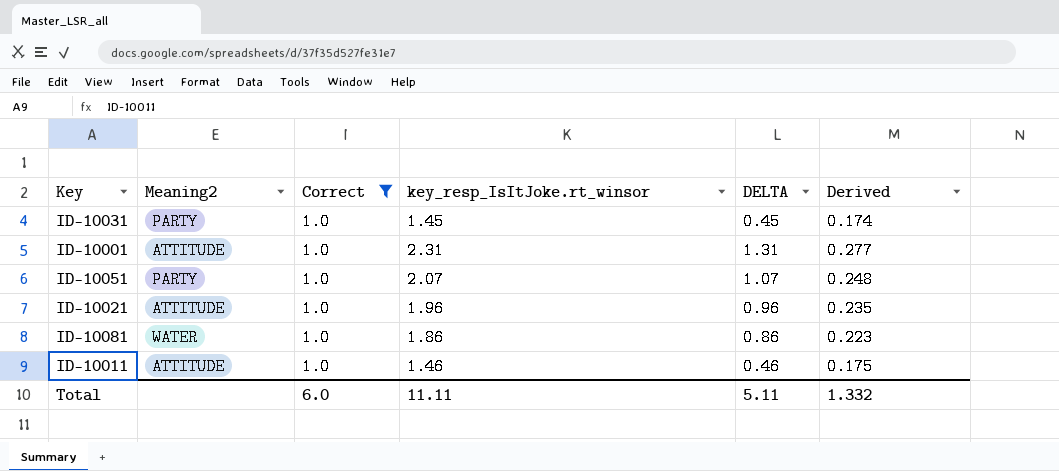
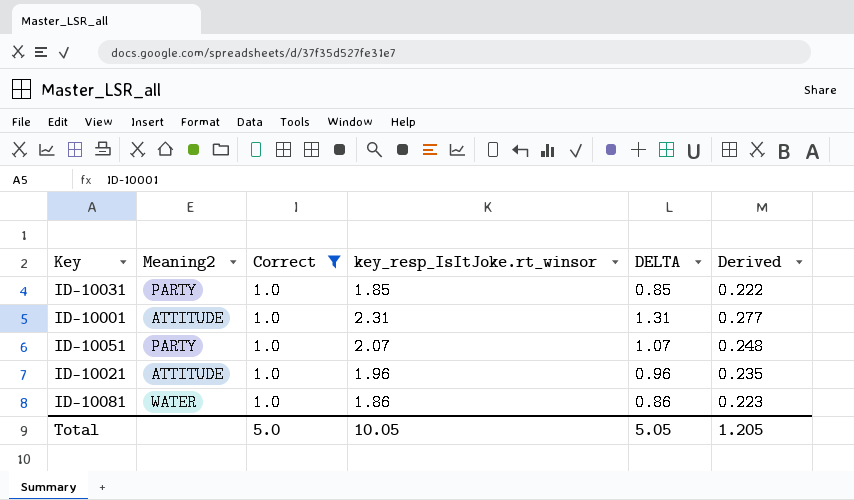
row ID-10011: ATTITUDE | 1.0 | 1.46 | 0.46 | 0.175 -> none
ID-10031 | key_resp_IsItJoke.rt_winsor: 1.45 -> 1.85
ID-10031 | DELTA: 0.45 -> 0.85
ID-10031 | Derived: 0.174 -> 0.222
Total | Correct: 6.0 -> 5.0
Total | key_resp_IsItJoke.rt_winsor: 11.11 -> 10.05
Total | DELTA: 5.11 -> 5.05
Total | Derived: 1.332 -> 1.205

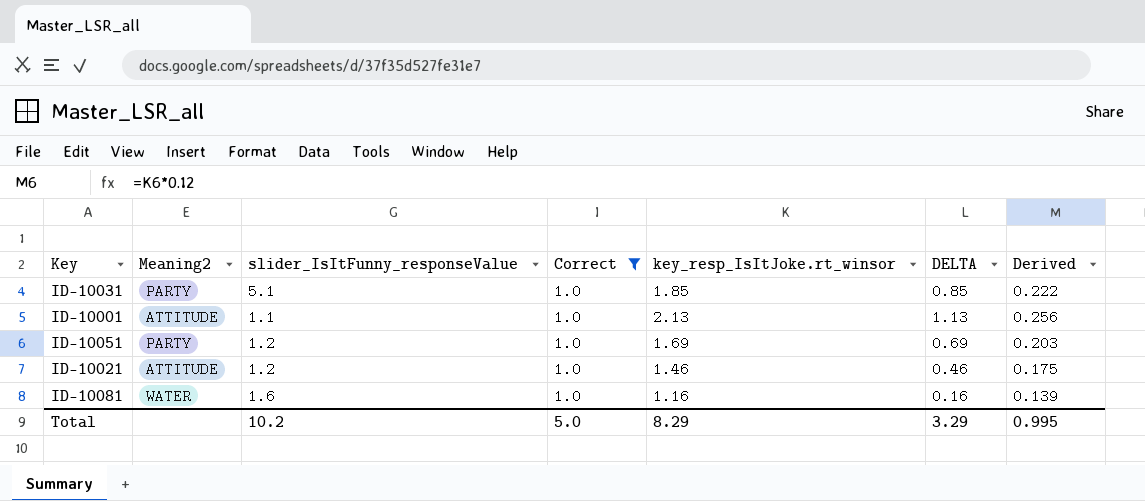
column slider_IsItFunny_responseValue | position: none -> 3
ID-10001 | key_resp_IsItJoke.rt_winsor: 2.31 -> 2.13
ID-10001 | DELTA: 1.31 -> 1.13
ID-10001 | Derived: 0.277 -> 0.256
ID-10051 | key_resp_IsItJoke.rt_winsor: 2.07 -> 1.69
ID-10051 | DELTA: 1.07 -> 0.69
ID-10051 | Derived: 0.248 -> 0.203
ID-10021 | key_resp_IsItJoke.rt_winsor: 1.96 -> 1.46
ID-10021 | DELTA: 0.96 -> 0.46
ID-10021 | Derived: 0.235 -> 0.175
ID-10081 | key_resp_IsItJoke.rt_winsor: 1.86 -> 1.16
ID-10081 | DELTA: 0.86 -> 0.16
ID-10081 | Derived: 0.223 -> 0.139
Total | key_resp_IsItJoke.rt_winsor: 10.05 -> 8.29
Total | DELTA: 5.05 -> 3.29
Total | Derived: 1.205 -> 0.995

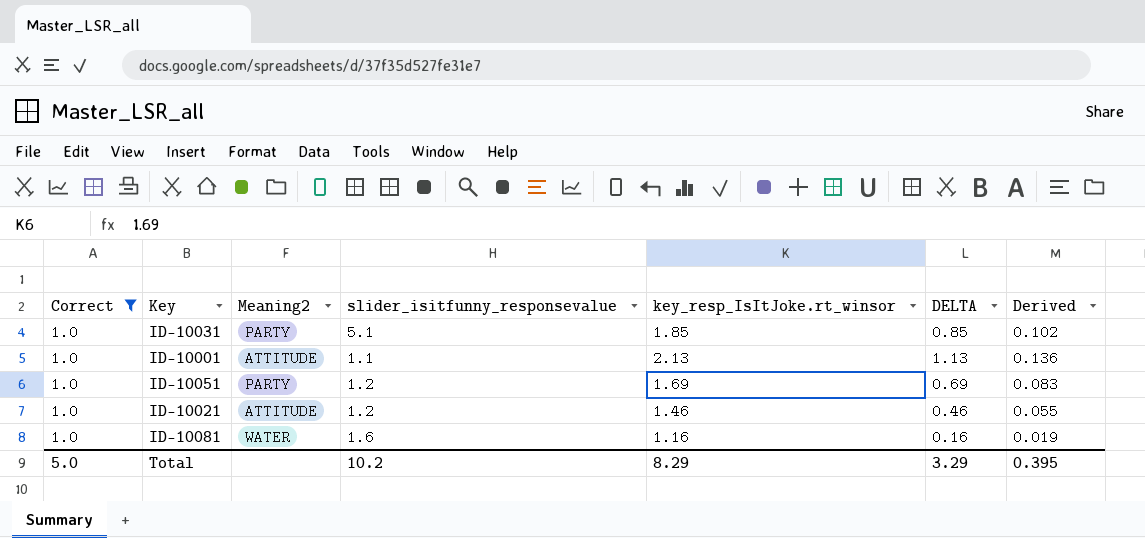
column Correct | position: 4 -> 1
column name: slider_IsItFunny_responseValue -> slider_isitfunny_responsevalue
column Derived | formula: [key_resp_IsItJoke.rt_winsor] * 0.12 -> [DELTA] * 0.12
Total | Derived: 0.995 -> 0.395

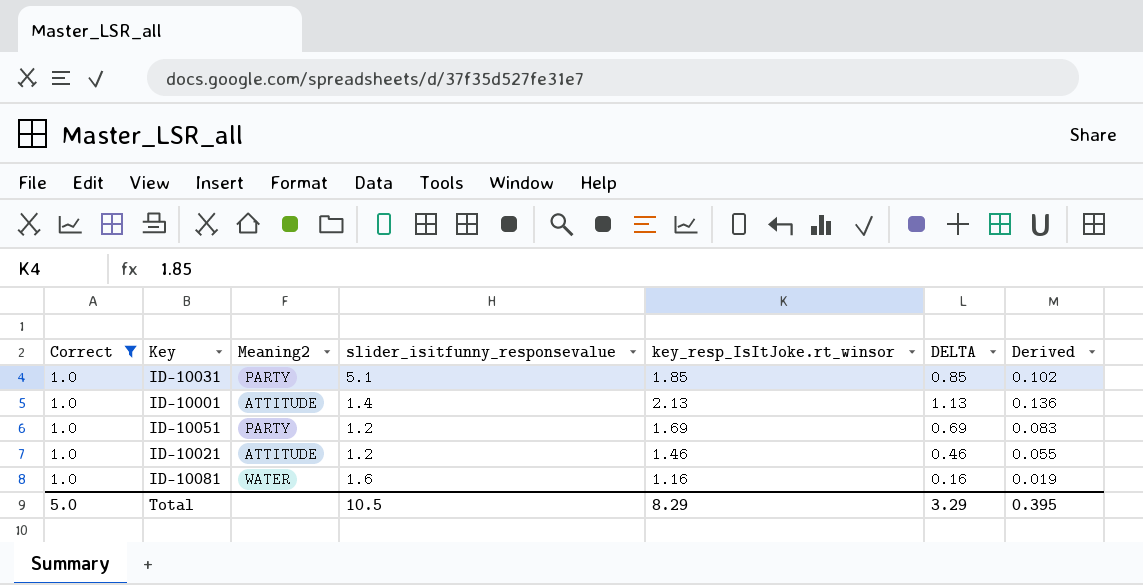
ID-10001 | slider_isitfunny_responsevalue: 1.1 -> 1.4
Total | slider_isitfunny_responsevalue: 10.2 -> 10.5

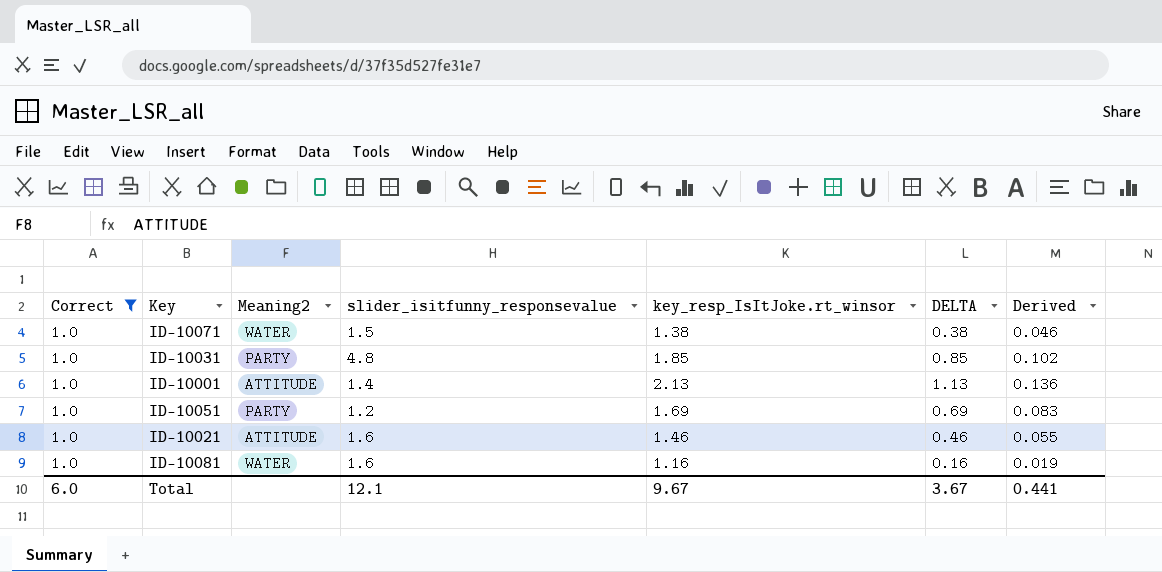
row ID-10071: none -> 1.0 | WATER | 1.5 | 1.38 | 0.38 | 0.046
ID-10031 | slider_isitfunny_responsevalue: 5.1 -> 4.8
ID-10021 | slider_isitfunny_responsevalue: 1.2 -> 1.6
Total | Correct: 5.0 -> 6.0
Total | slider_isitfunny_responsevalue: 10.5 -> 12.1
Total | key_resp_IsItJoke.rt_winsor: 8.29 -> 9.67
Total | DELTA: 3.29 -> 3.67
Total | Derived: 0.395 -> 0.441

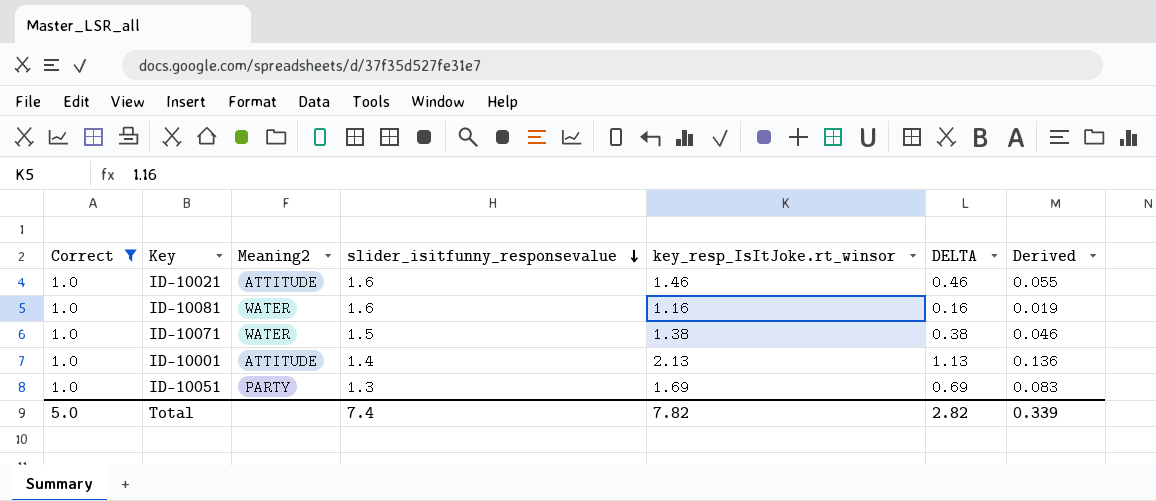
row order: none -> slider_isitfunny_responsevalue descending
row ID-10031: 1.0 | PARTY | 4.8 | 1.85 | 0.85 | 0.102 -> none
ID-10051 | slider_isitfunny_responsevalue: 1.2 -> 1.3
Total | Correct: 6.0 -> 5.0
Total | slider_isitfunny_responsevalue: 12.1 -> 7.4
Total | key_resp_IsItJoke.rt_winsor: 9.67 -> 7.82
Total | DELTA: 3.67 -> 2.82
Total | Derived: 0.441 -> 0.339

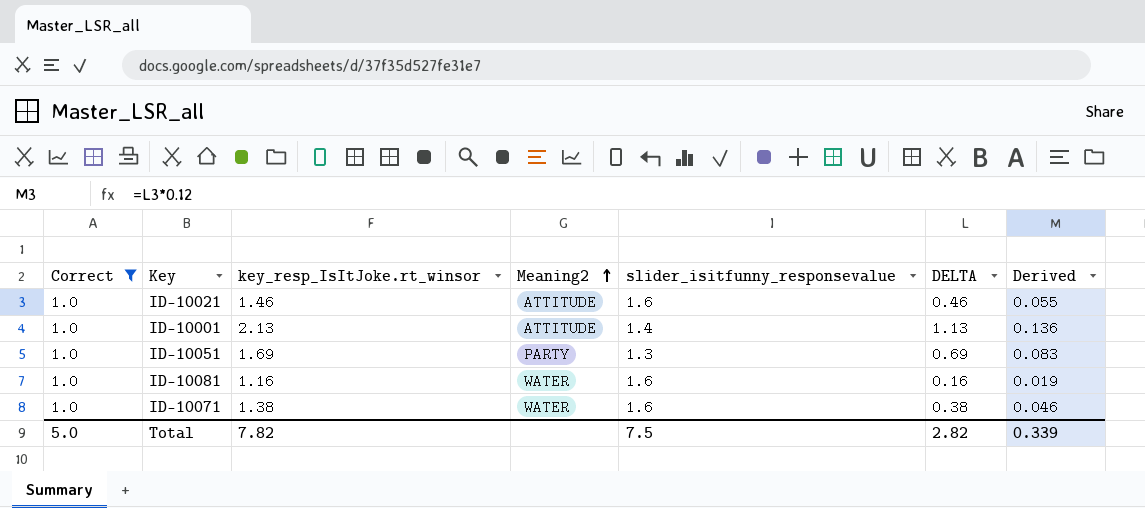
row order: slider_isitfunny_responsevalue descending -> Meaning2 ascending
column key_resp_IsItJoke.rt_winsor | position: 5 -> 3
ID-10071 | slider_isitfunny_responsevalue: 1.5 -> 1.6
Total | slider_isitfunny_responsevalue: 7.4 -> 7.5

